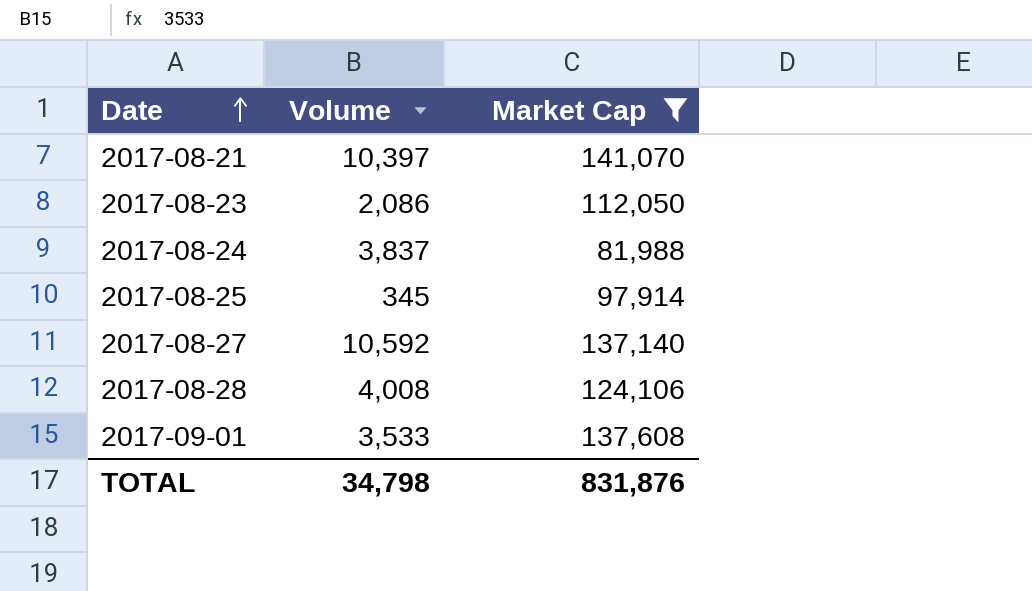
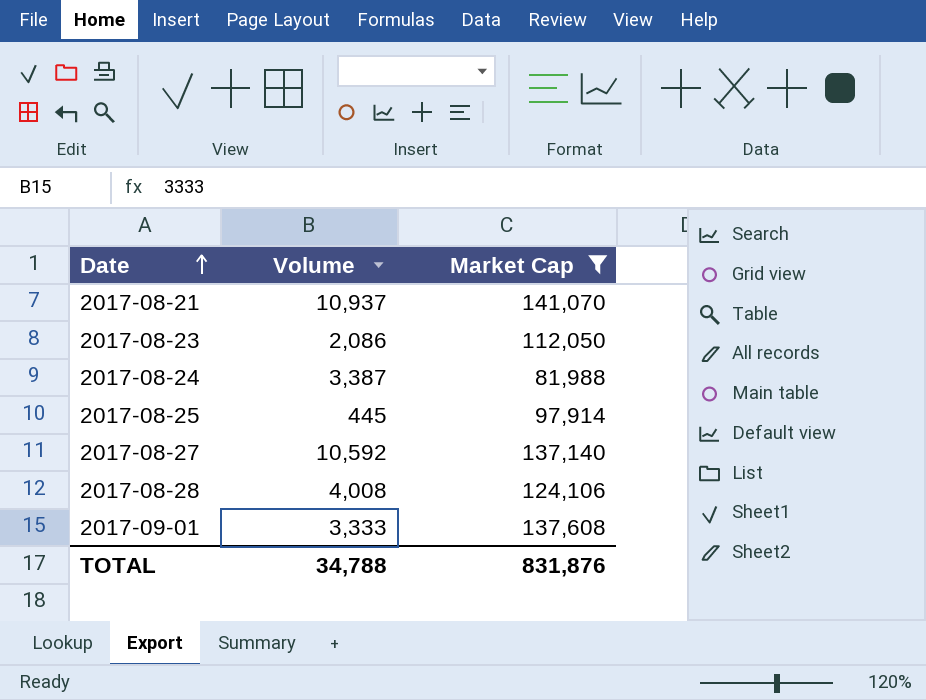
2017-08-21 | Volume: 10,397 -> 10,937
2017-08-24 | Volume: 3,837 -> 3,387
2017-08-25 | Volume: 345 -> 445
2017-09-01 | Volume: 3,533 -> 3,333
TOTAL | Volume: 34,798 -> 34,788

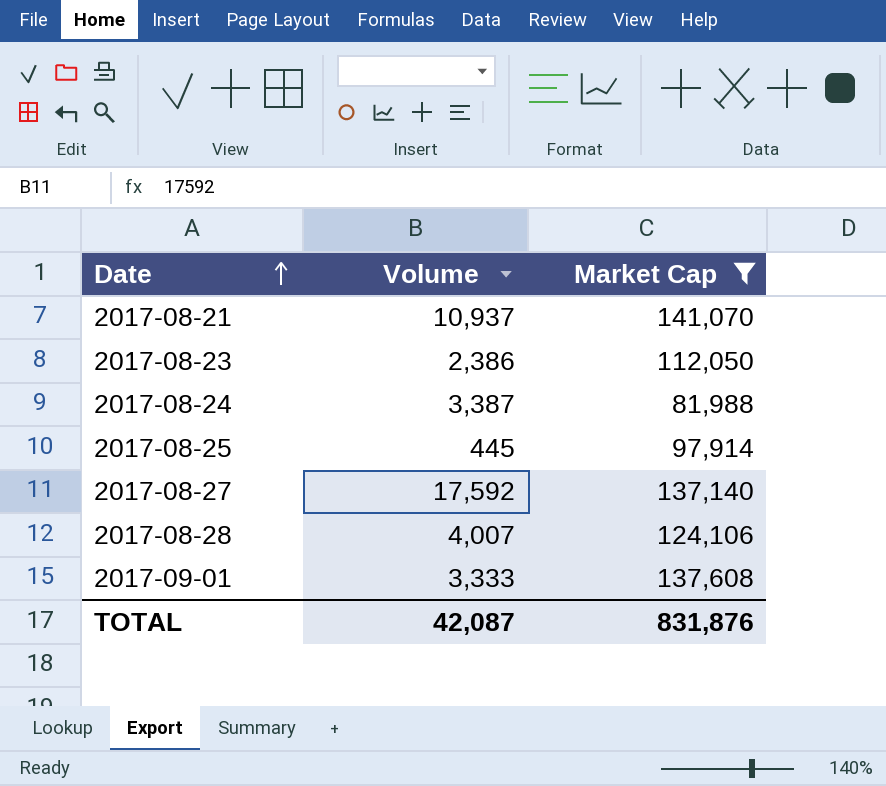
2017-08-23 | Volume: 2,086 -> 2,386
2017-08-27 | Volume: 10,592 -> 17,592
2017-08-28 | Volume: 4,008 -> 4,007
TOTAL | Volume: 34,788 -> 42,087

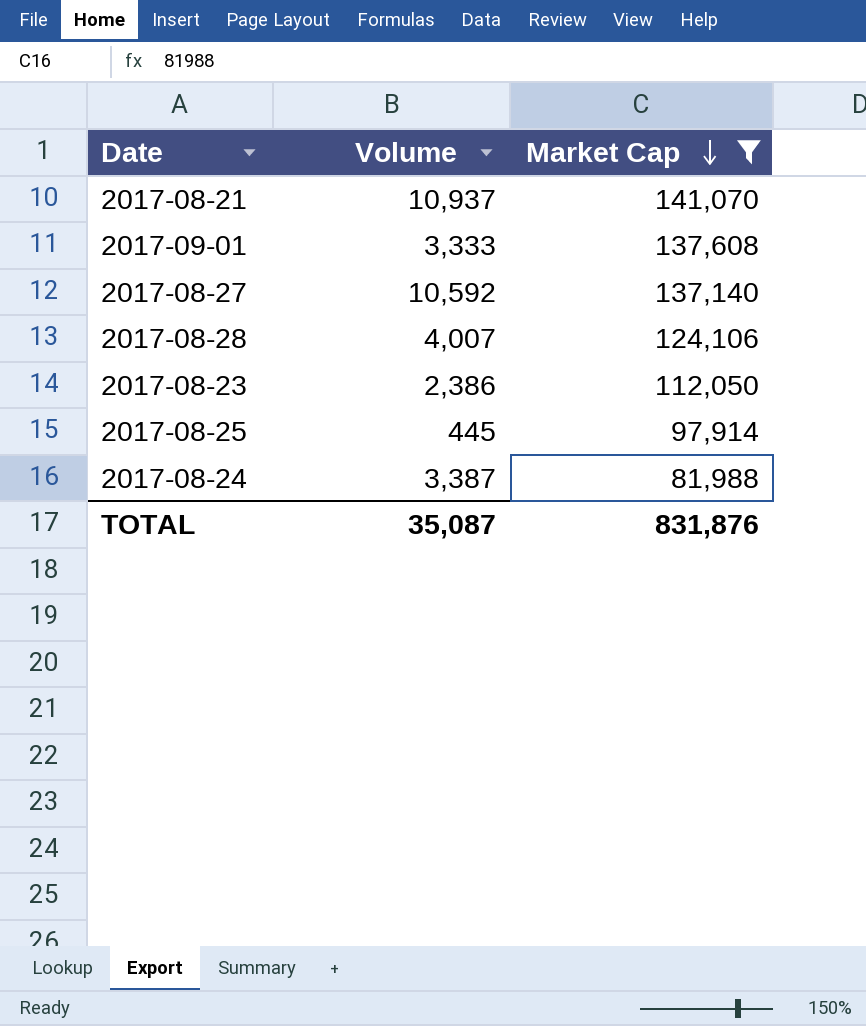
row order: Date ascending -> Market Cap descending
2017-08-27 | Volume: 17,592 -> 10,592
TOTAL | Volume: 42,087 -> 35,087

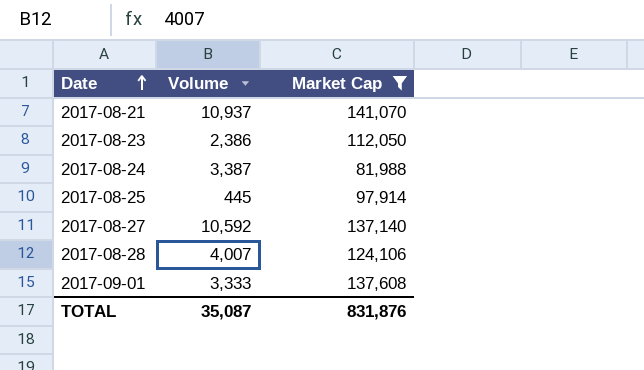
row order: Market Cap descending -> Date ascending

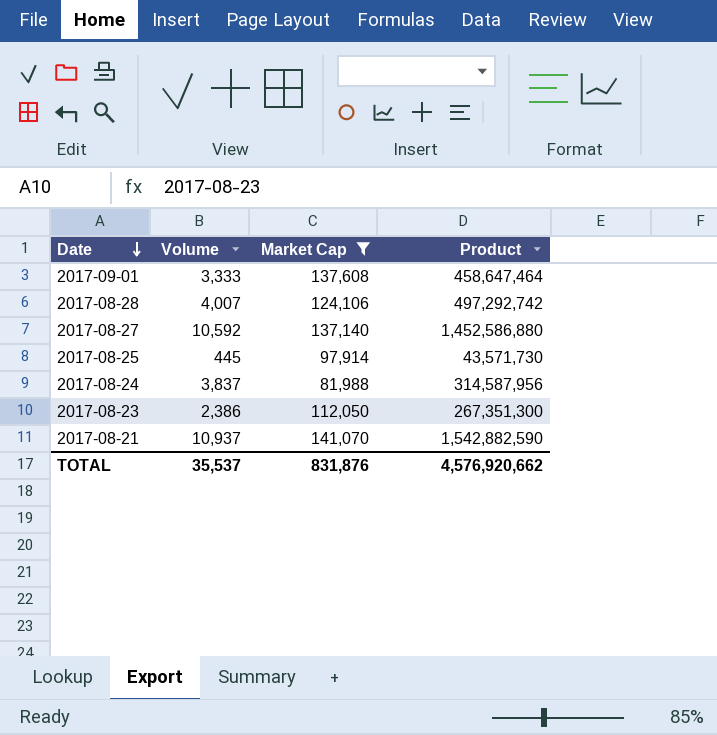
row order: Date ascending -> Date descending
column Product | formula: none -> [Volume] * [Market Cap]
2017-08-24 | Volume: 3,387 -> 3,837
TOTAL | Volume: 35,087 -> 35,537

